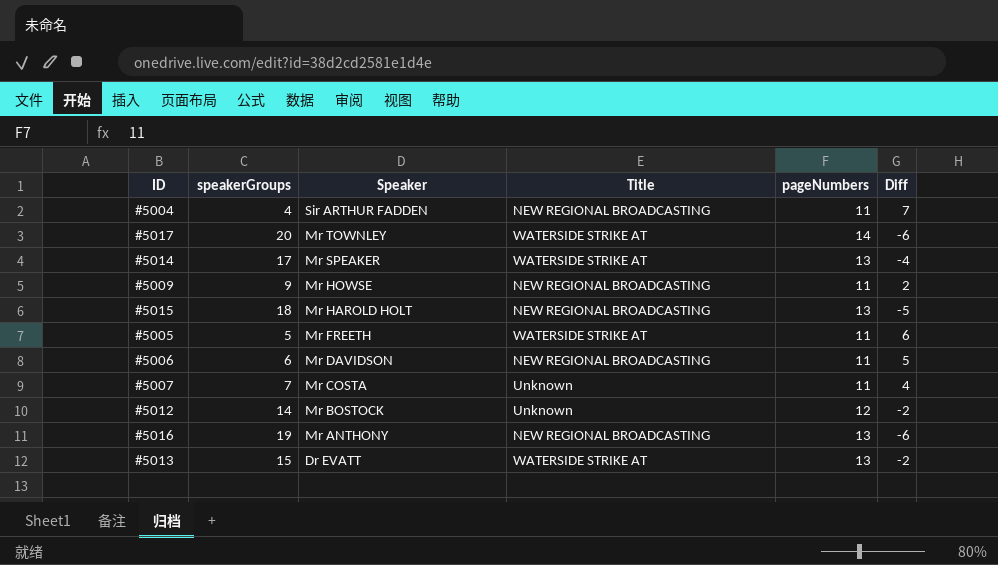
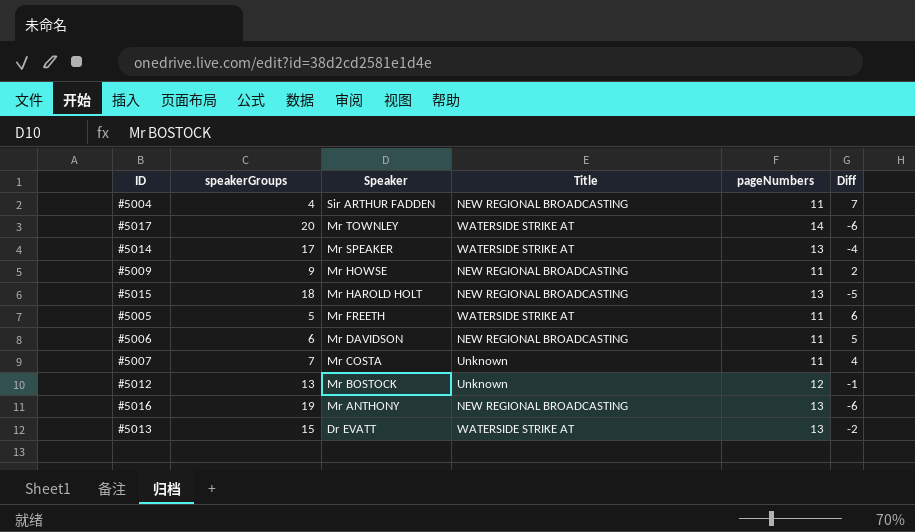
#5012 | speakerGroups: 14 -> 13
#5012 | Diff: -2 -> -1

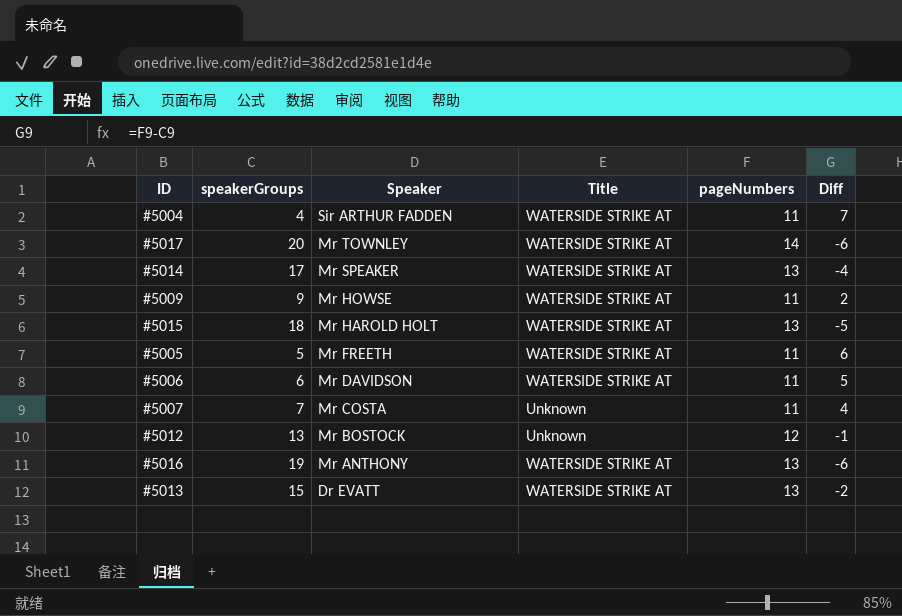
#5004 | Title: NEW REGIONAL BROADCASTING -> WATERSIDE STRIKE AT
#5009 | Title: NEW REGIONAL BROADCASTING -> WATERSIDE STRIKE AT
#5015 | Title: NEW REGIONAL BROADCASTING -> WATERSIDE STRIKE AT
#5006 | Title: NEW REGIONAL BROADCASTING -> WATERSIDE STRIKE AT
#5016 | Title: NEW REGIONAL BROADCASTING -> WATERSIDE STRIKE AT

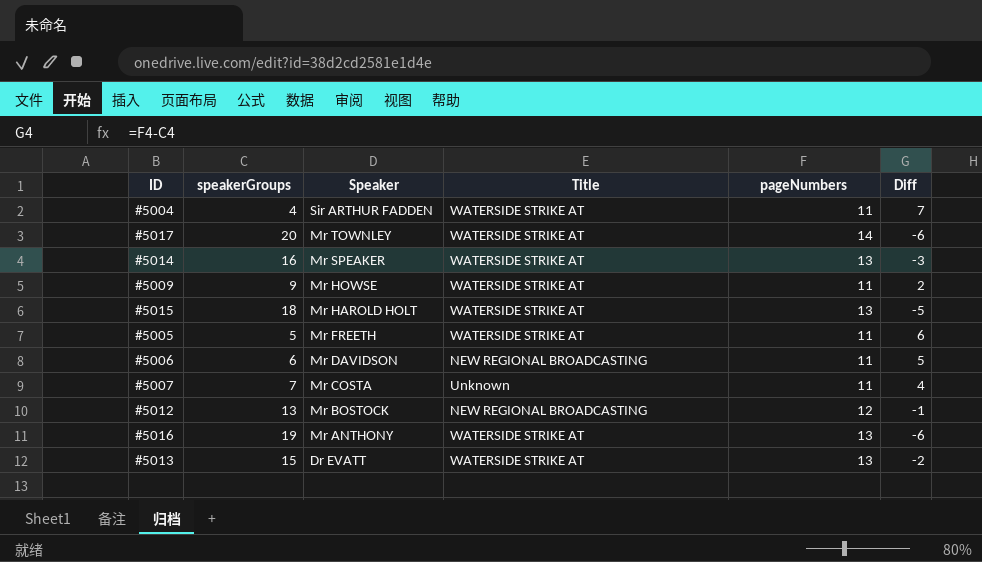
#5014 | speakerGroups: 17 -> 16
#5014 | Diff: -4 -> -3
#5006 | Title: WATERSIDE STRIKE AT -> NEW REGIONAL BROADCASTING
#5012 | Title: Unknown -> NEW REGIONAL BROADCASTING

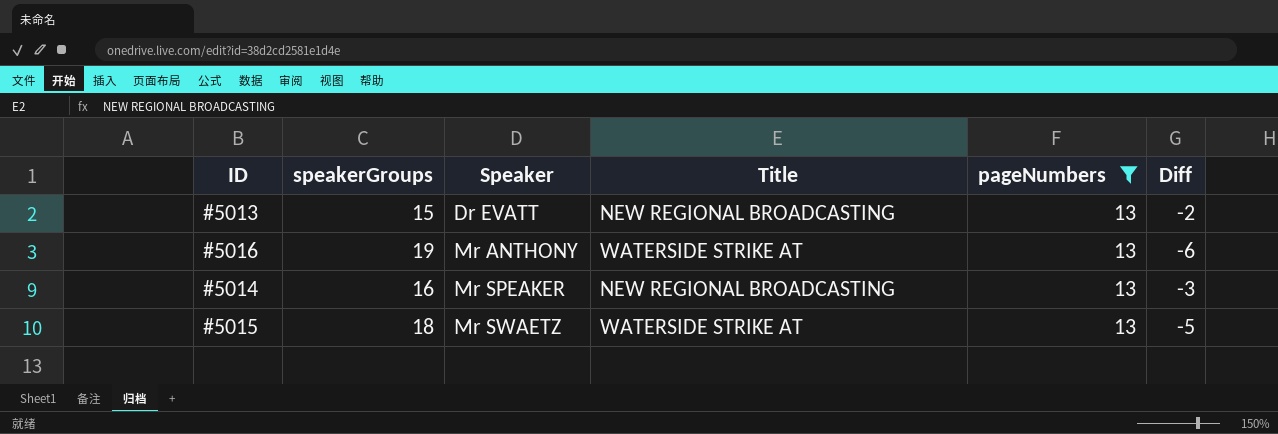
filter: none -> pageNumbers = 13
row order: Speaker descending -> Speaker ascending
#5013 | Title: WATERSIDE STRIKE AT -> NEW REGIONAL BROADCASTING
#5014 | Title: WATERSIDE STRIKE AT -> NEW REGIONAL BROADCASTING
#5015 | Speaker: Mr HAROLD HOLT -> Mr SWAETZ

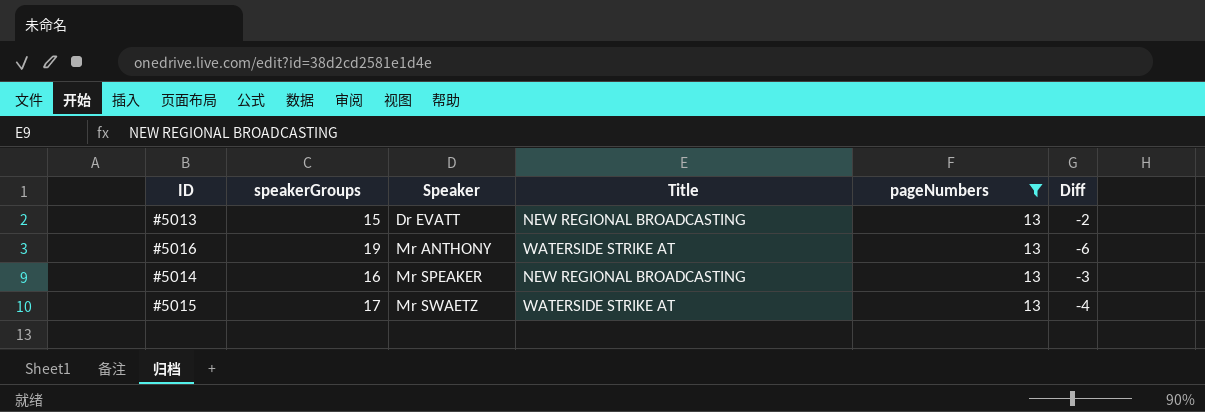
#5015 | speakerGroups: 18 -> 17
#5015 | Diff: -5 -> -4

